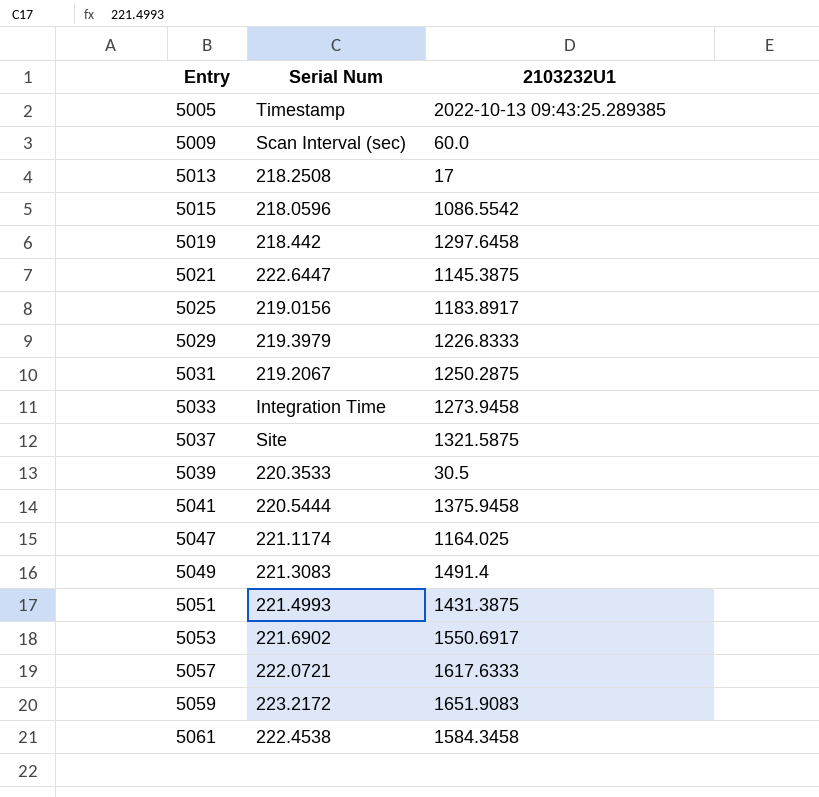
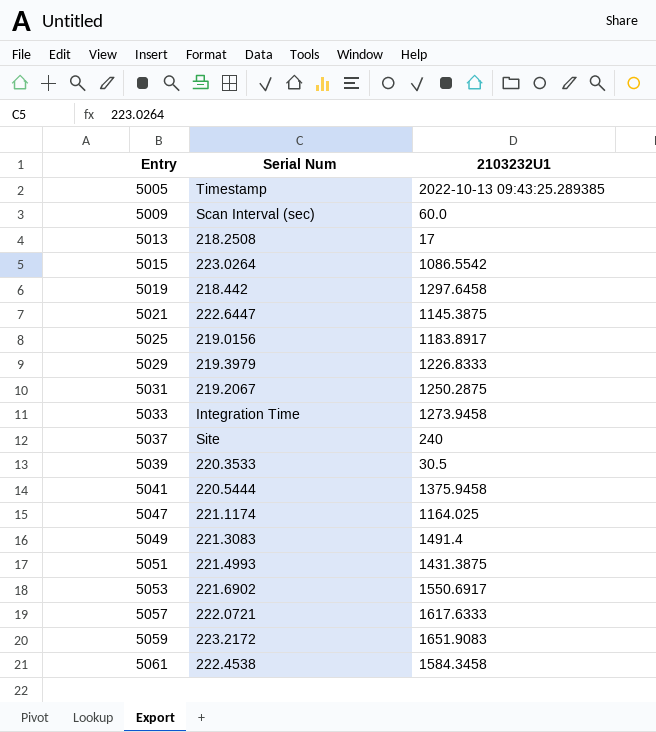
5015 | Serial Num: 218.0596 -> 223.0264
5037 | 2103232U1: 1321.5875 -> 240

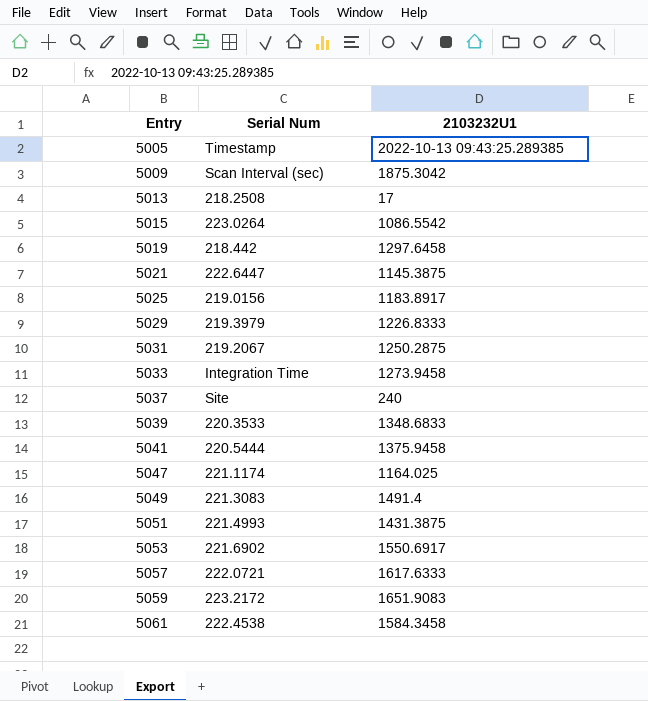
5009 | 2103232U1: 60.0 -> 1875.3042
5039 | 2103232U1: 30.5 -> 1348.6833

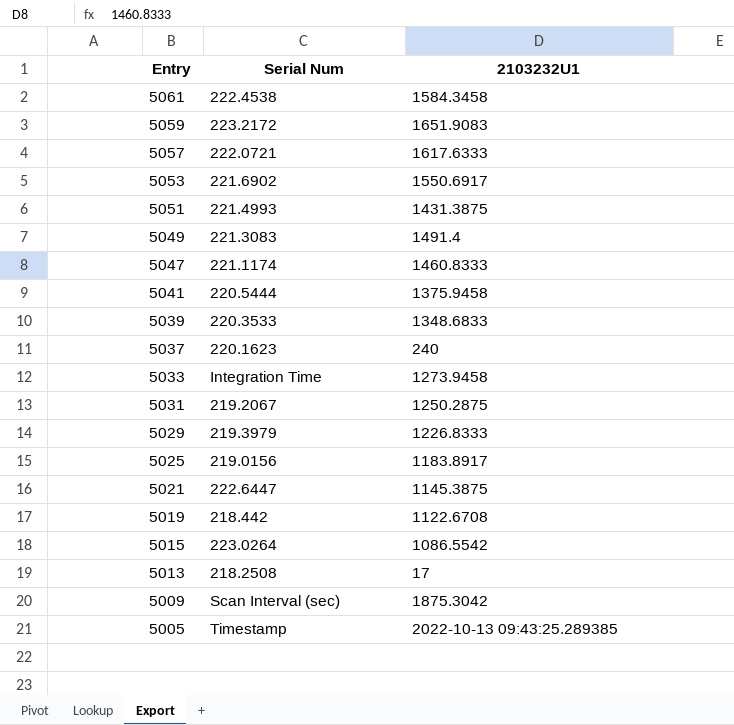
row order: Entry ascending -> Entry descending
5047 | 2103232U1: 1164.025 -> 1460.8333
5037 | Serial Num: Site -> 220.1623
5019 | 2103232U1: 1297.6458 -> 1122.6708

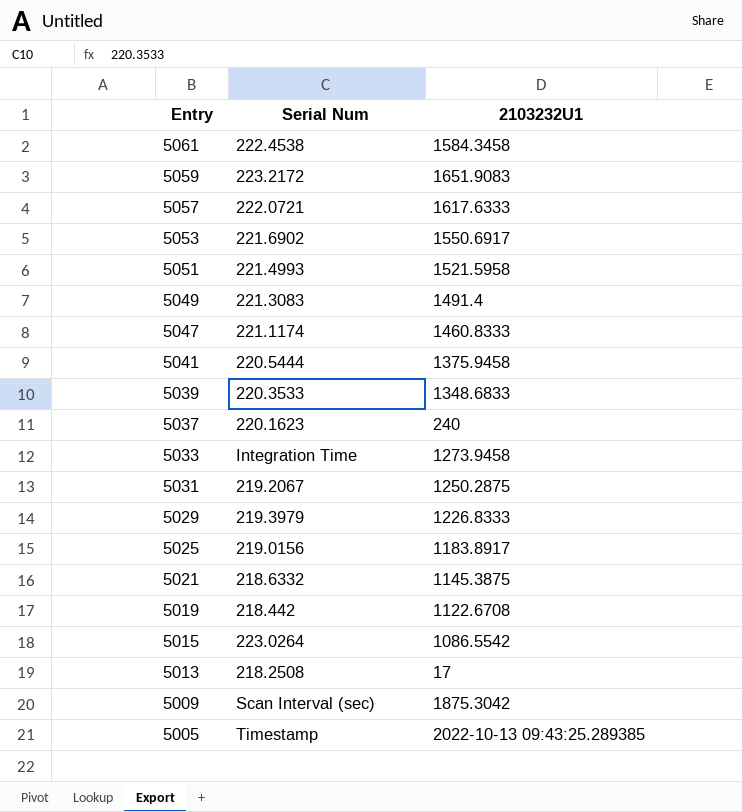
5051 | 2103232U1: 1431.3875 -> 1521.5958
5021 | Serial Num: 222.6447 -> 218.6332

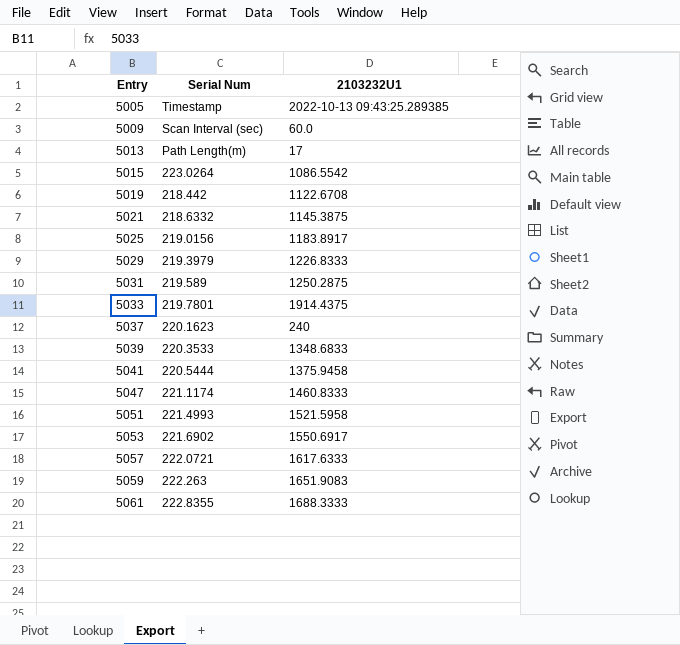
row order: Entry descending -> Entry ascending
row 5049: 221.3083 | 1491.4 -> none
5009 | 2103232U1: 1875.3042 -> 60.0
5013 | Serial Num: 218.2508 -> Path Length(m)
5031 | Serial Num: 219.2067 -> 219.589
5033 | Serial Num: Integration Time -> 219.7801
5033 | 2103232U1: 1273.9458 -> 1914.4375
5059 | Serial Num: 223.2172 -> 222.263
5061 | Serial Num: 222.4538 -> 222.8355
5061 | 2103232U1: 1584.3458 -> 1688.3333

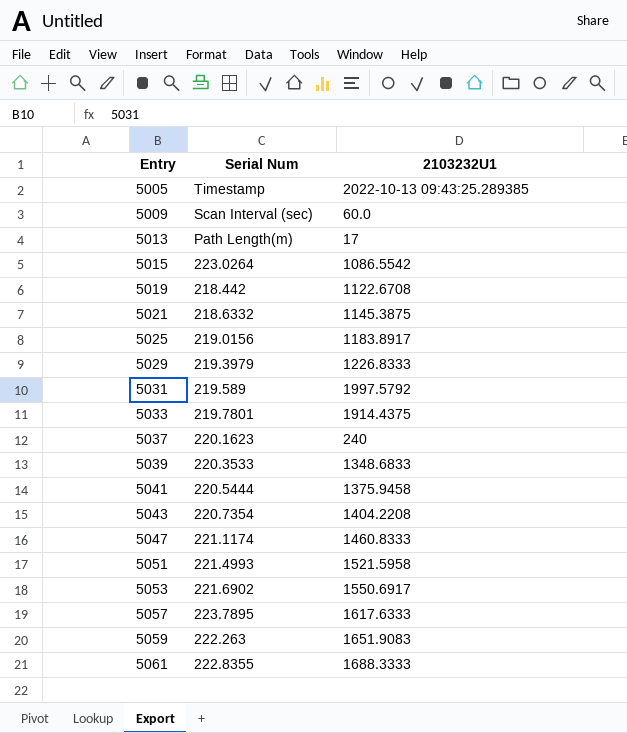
5031 | 2103232U1: 1250.2875 -> 1997.5792
row 5043: none -> 220.7354 | 1404.2208
5057 | Serial Num: 222.0721 -> 223.7895

